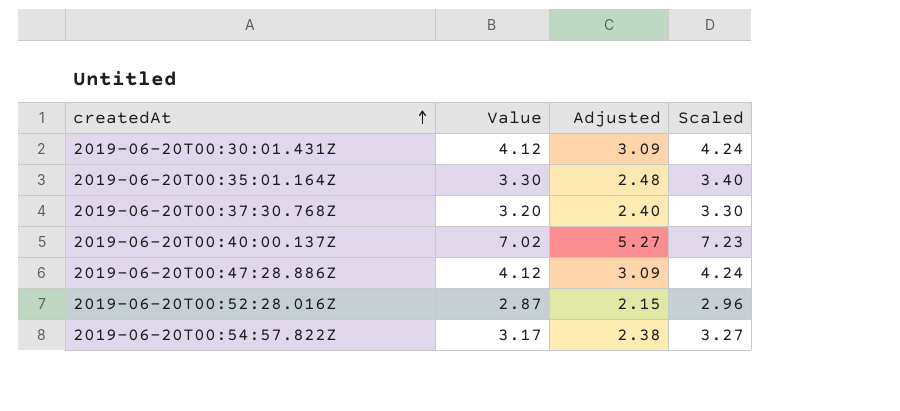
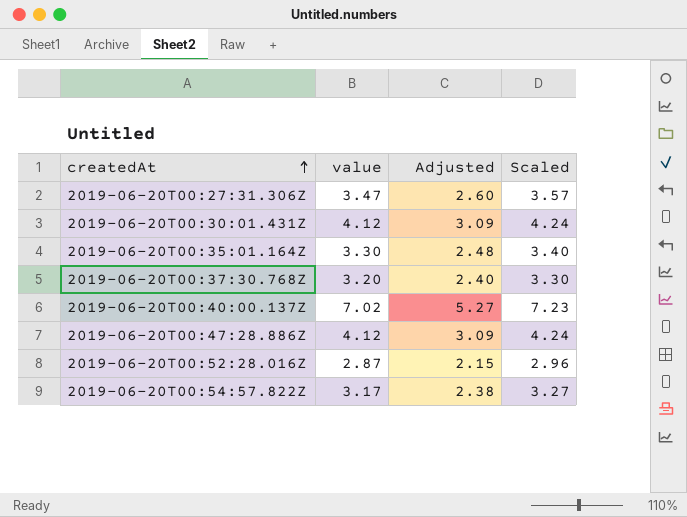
column name: Value -> value
row 2019-06-20T00:27:31.306Z: none -> 3.47 | 2.60 | 3.57

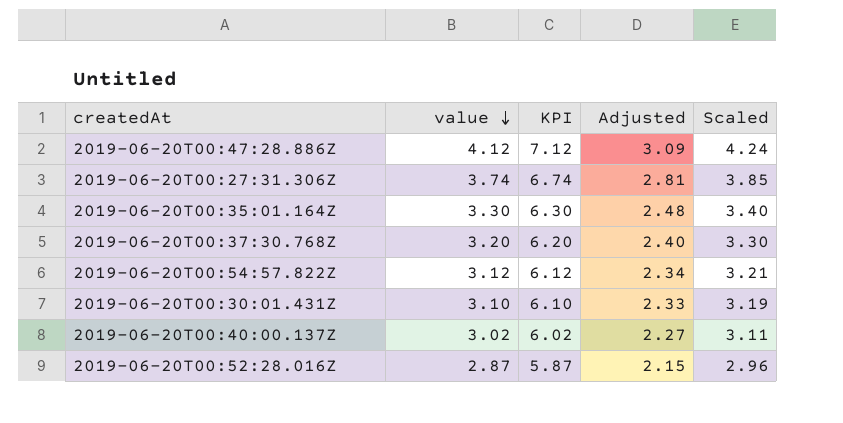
row order: createdAt ascending -> value descending
column KPI | formula: none -> [value] + 3
2019-06-20T00:27:31.306Z | value: 3.47 -> 3.74
2019-06-20T00:27:31.306Z | Adjusted: 2.60 -> 2.81
2019-06-20T00:27:31.306Z | Scaled: 3.57 -> 3.85
2019-06-20T00:54:57.822Z | value: 3.17 -> 3.12
2019-06-20T00:54:57.822Z | Adjusted: 2.38 -> 2.34
2019-06-20T00:54:57.822Z | Scaled: 3.27 -> 3.21
2019-06-20T00:30:01.431Z | value: 4.12 -> 3.10
2019-06-20T00:30:01.431Z | Adjusted: 3.09 -> 2.33
2019-06-20T00:30:01.431Z | Scaled: 4.24 -> 3.19
2019-06-20T00:40:00.137Z | value: 7.02 -> 3.02
2019-06-20T00:40:00.137Z | Adjusted: 5.27 -> 2.27
2019-06-20T00:40:00.137Z | Scaled: 7.23 -> 3.11

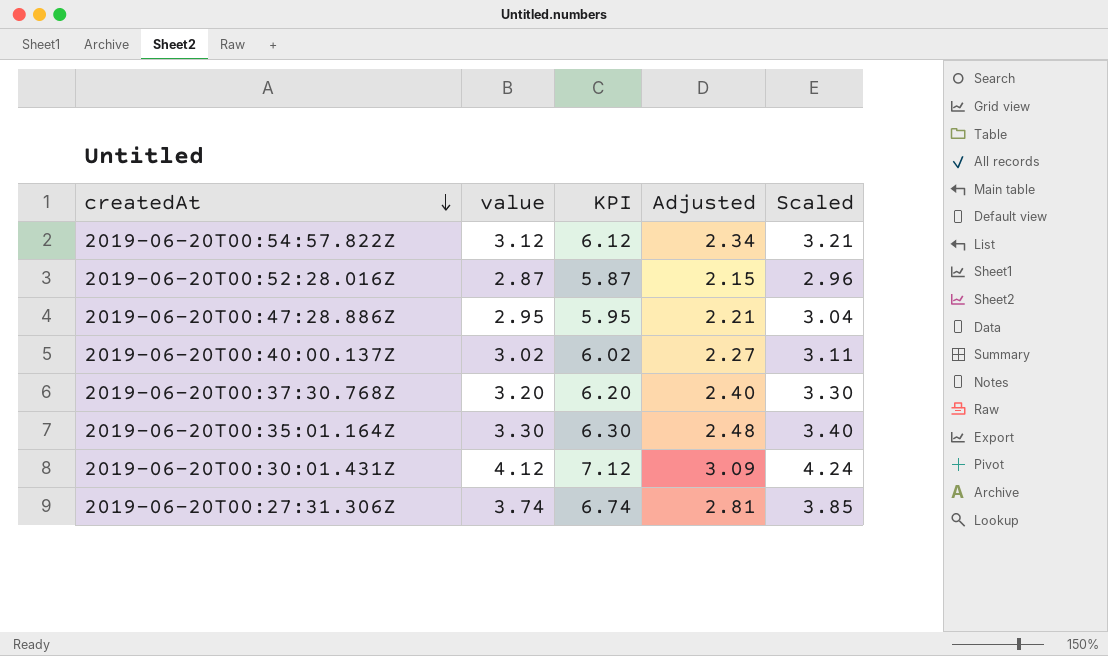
row order: value descending -> createdAt descending
2019-06-20T00:47:28.886Z | value: 4.12 -> 2.95
2019-06-20T00:47:28.886Z | KPI: 7.12 -> 5.95
2019-06-20T00:47:28.886Z | Adjusted: 3.09 -> 2.21
2019-06-20T00:47:28.886Z | Scaled: 4.24 -> 3.04
2019-06-20T00:30:01.431Z | value: 3.10 -> 4.12
2019-06-20T00:30:01.431Z | KPI: 6.10 -> 7.12
2019-06-20T00:30:01.431Z | Adjusted: 2.33 -> 3.09
2019-06-20T00:30:01.431Z | Scaled: 3.19 -> 4.24

